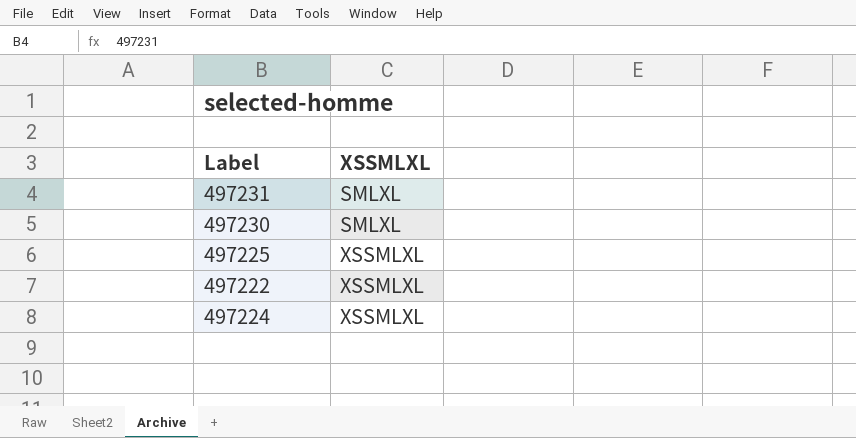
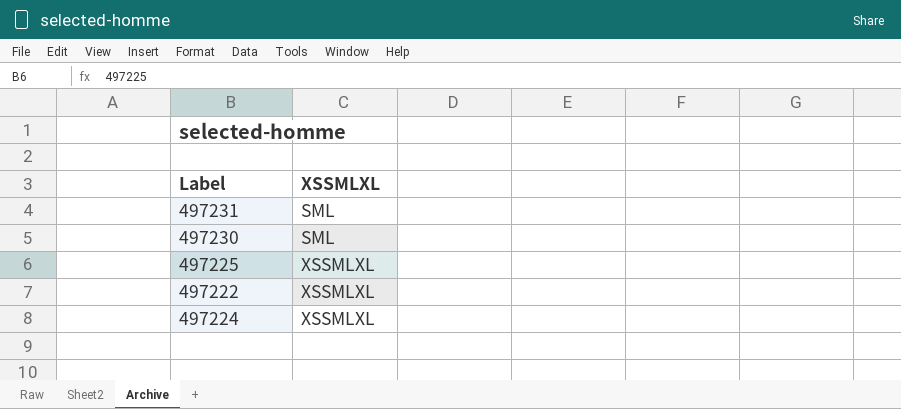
497231 | XSSMLXL: SMLXL -> SML
497230 | XSSMLXL: SMLXL -> SML

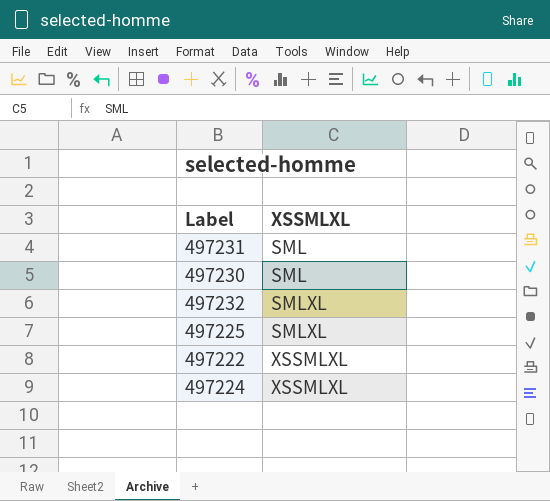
row 497232: none -> SMLXL
497225 | XSSMLXL: XSSMLXL -> SMLXL

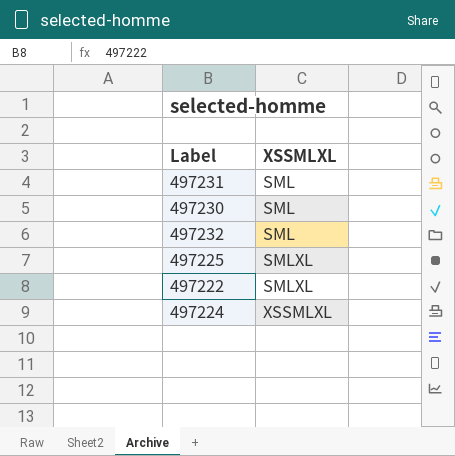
497232 | XSSMLXL: SMLXL -> SML
497222 | XSSMLXL: XSSMLXL -> SMLXL

